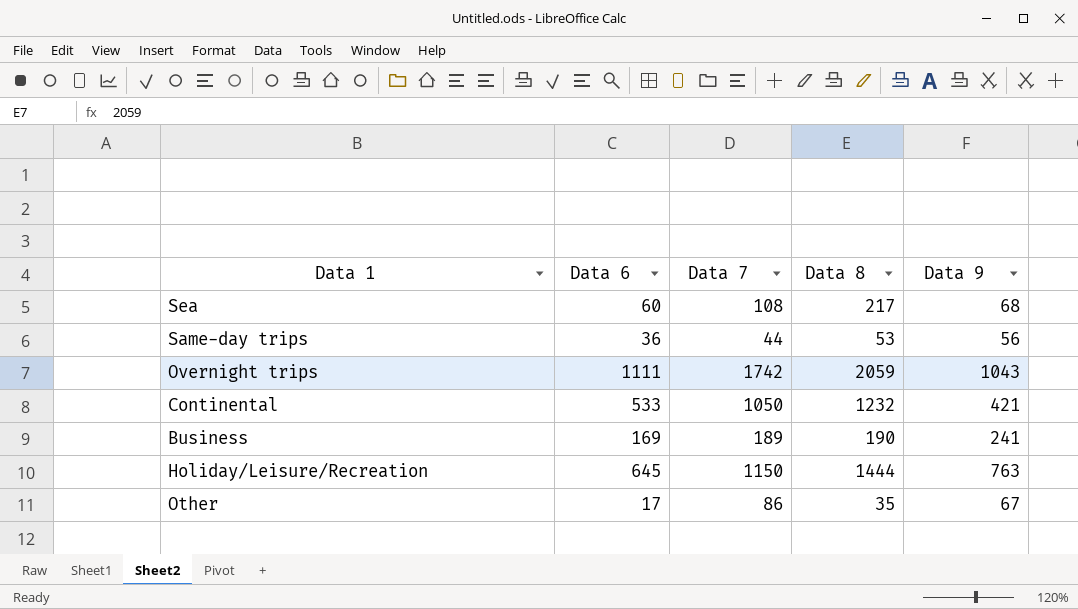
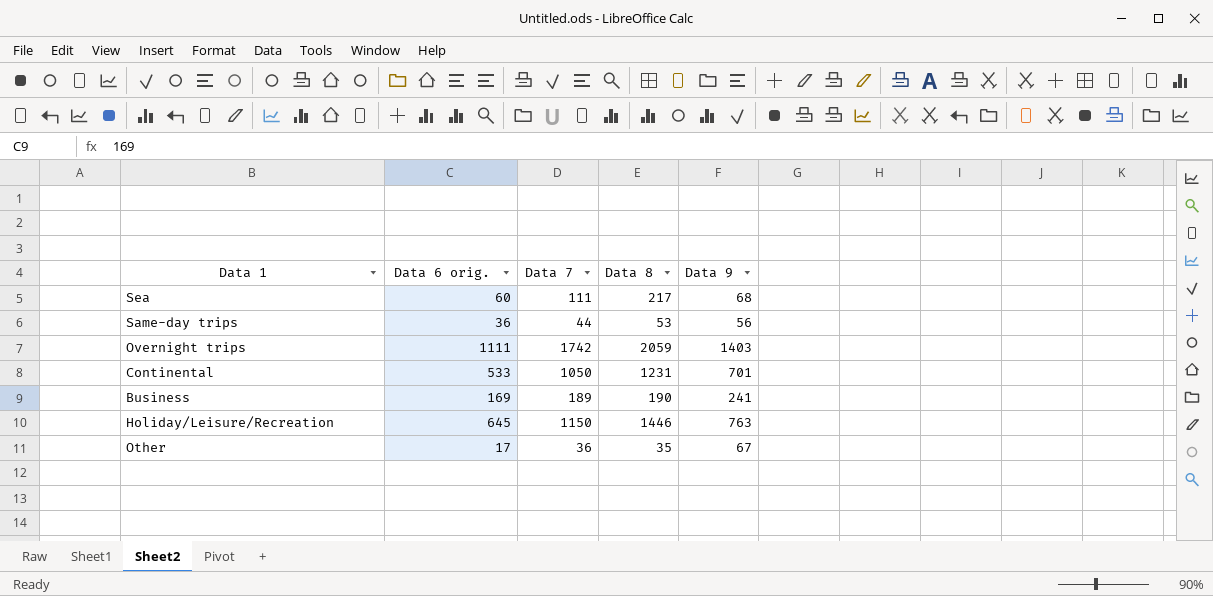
column name: Data 6 -> Data 6 orig.
Sea | Data 7: 108 -> 111
Overnight trips | Data 9: 1043 -> 1403
Continental | Data 8: 1232 -> 1231
Continental | Data 9: 421 -> 701
Holiday/Leisure/Recreation | Data 8: 1444 -> 1446
Other | Data 7: 86 -> 36

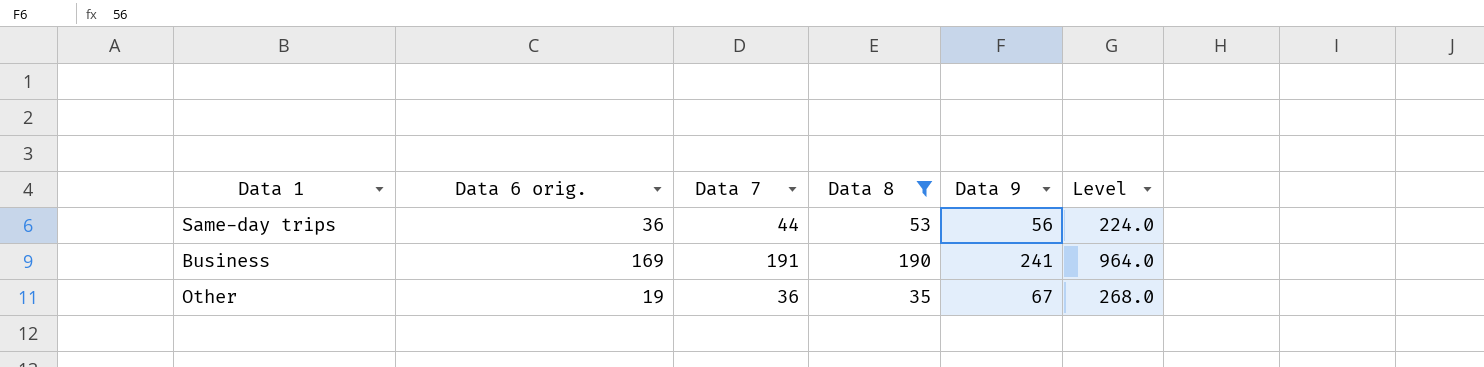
filter: none -> Data 8 <= 190
column Level | formula: none -> [Data 9] * 4
Business | Data 7: 189 -> 191
Other | Data 6 orig.: 17 -> 19

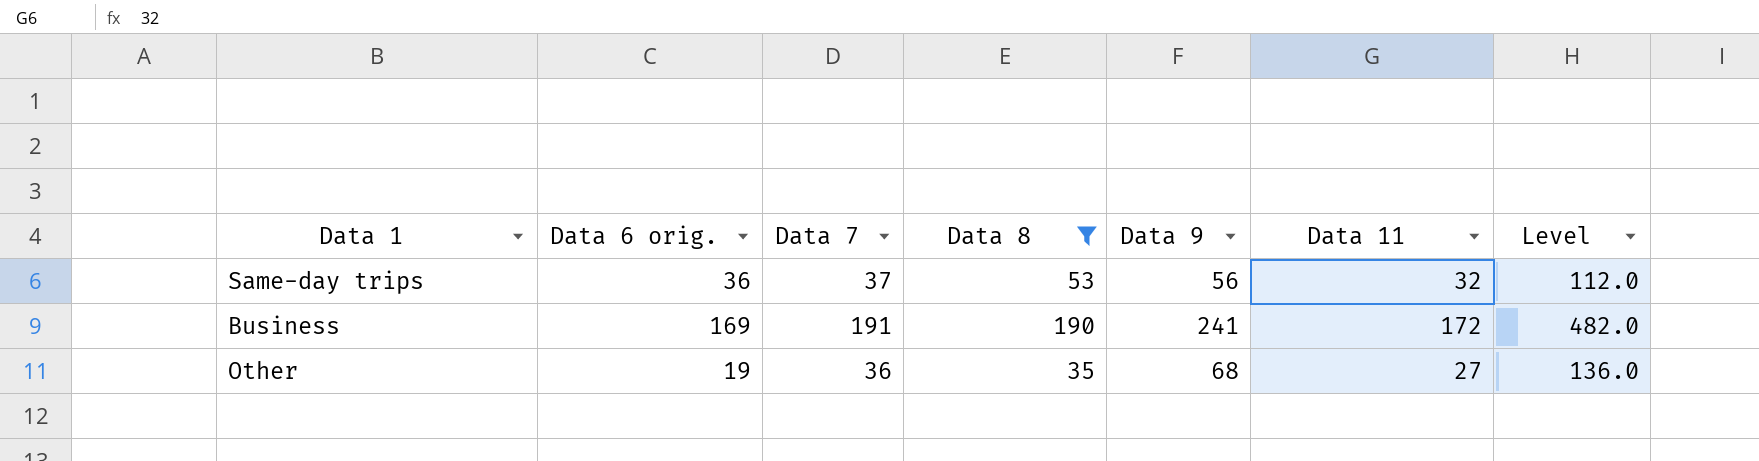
column Data 11 | position: none -> 6
column Level | formula: [Data 9] * 4 -> [Data 9] * 2
Same-day trips | Data 7: 44 -> 37
Other | Data 9: 67 -> 68

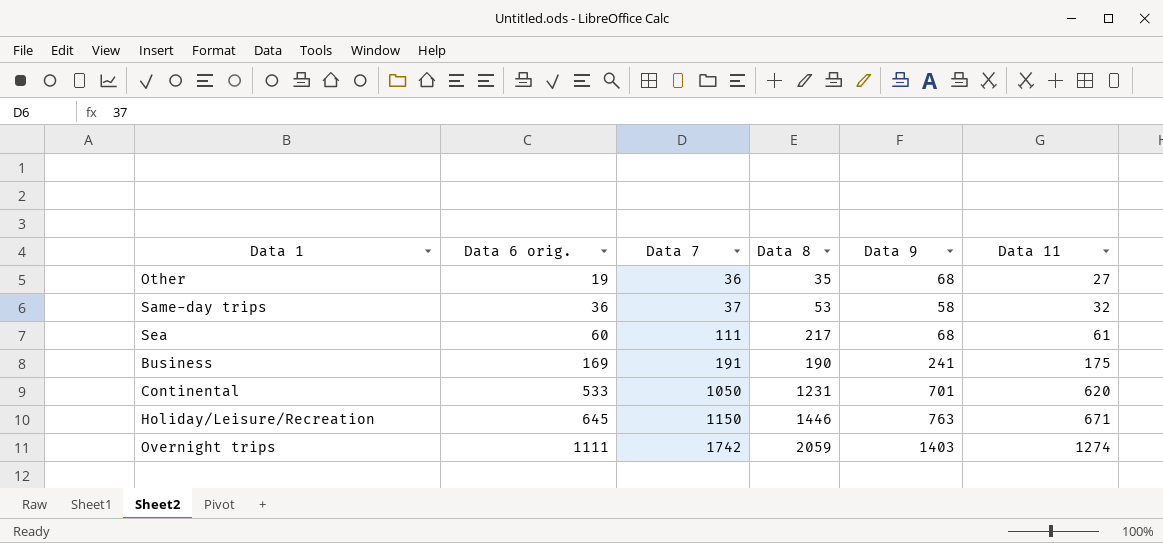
filter: Data 8 <= 190 -> none
row order: none -> Data 6 orig. ascending
column Level | formula: [Data 9] * 2 -> none
Same-day trips | Data 9: 56 -> 58
Business | Data 11: 172 -> 175

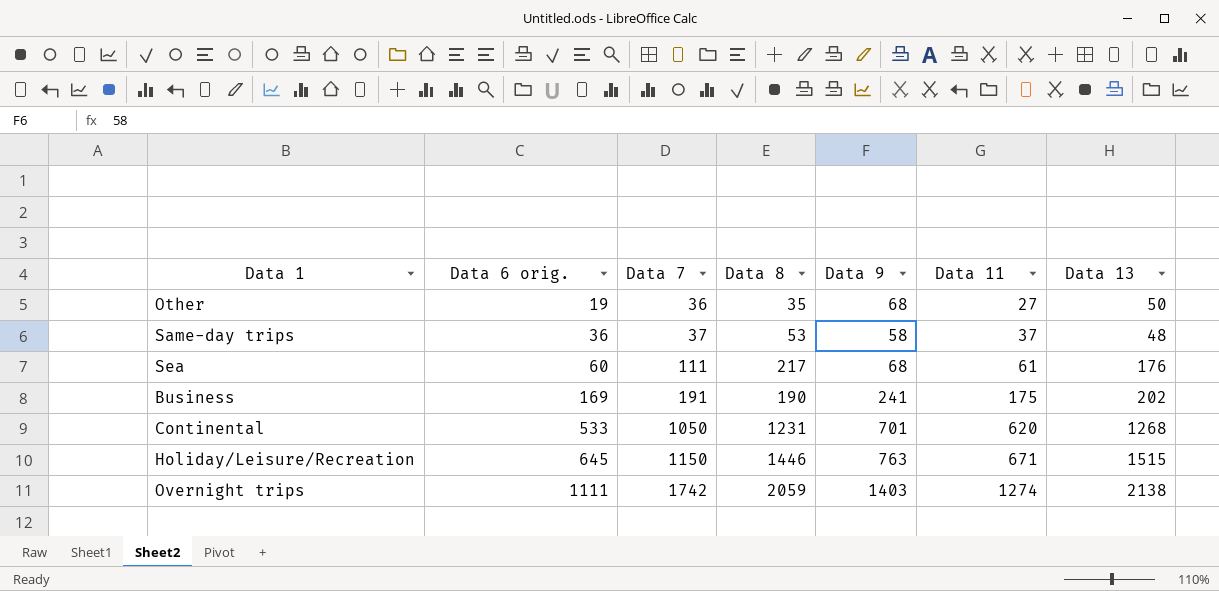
column Data 13 | position: none -> 7
Same-day trips | Data 11: 32 -> 37

